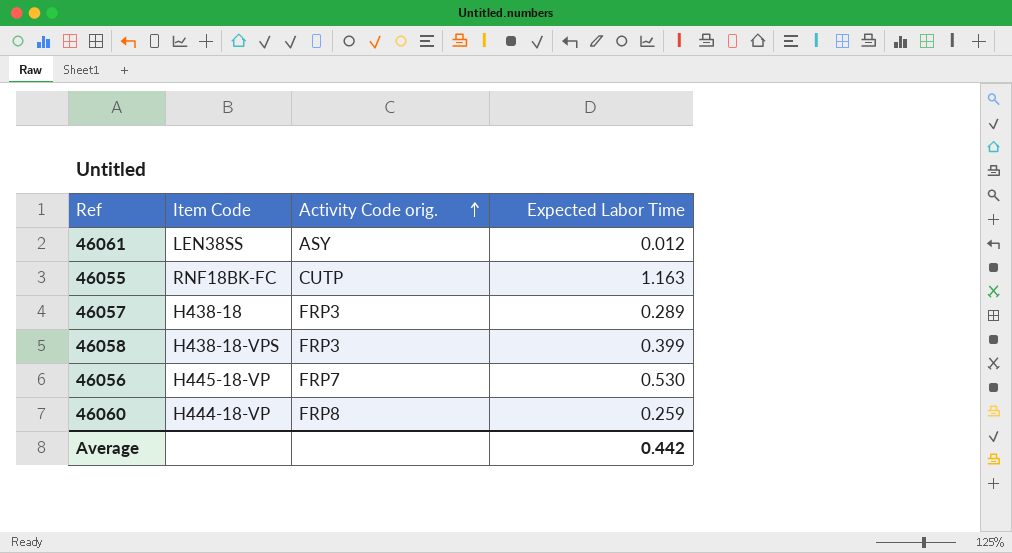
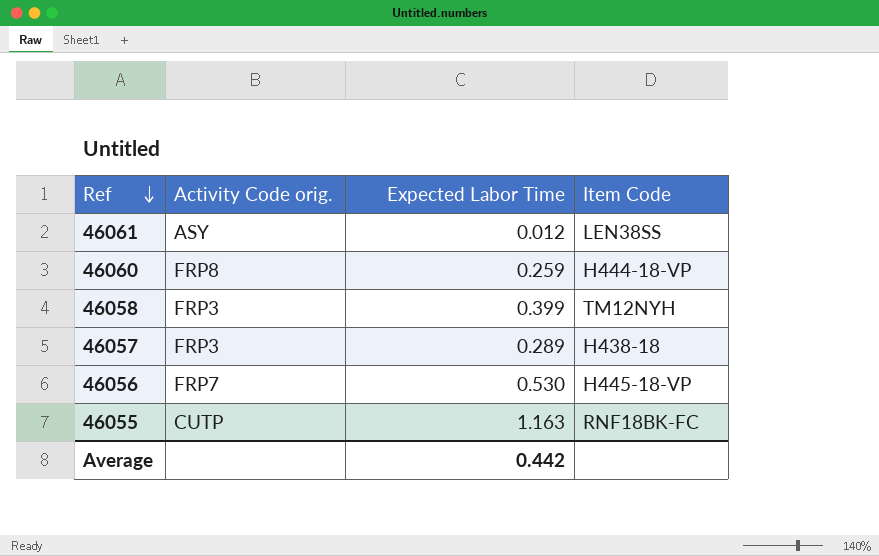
row order: Activity Code orig. ascending -> Ref descending
column Item Code | position: 2 -> 4
46058 | Item Code: H438-18-VPS -> TM12NYH

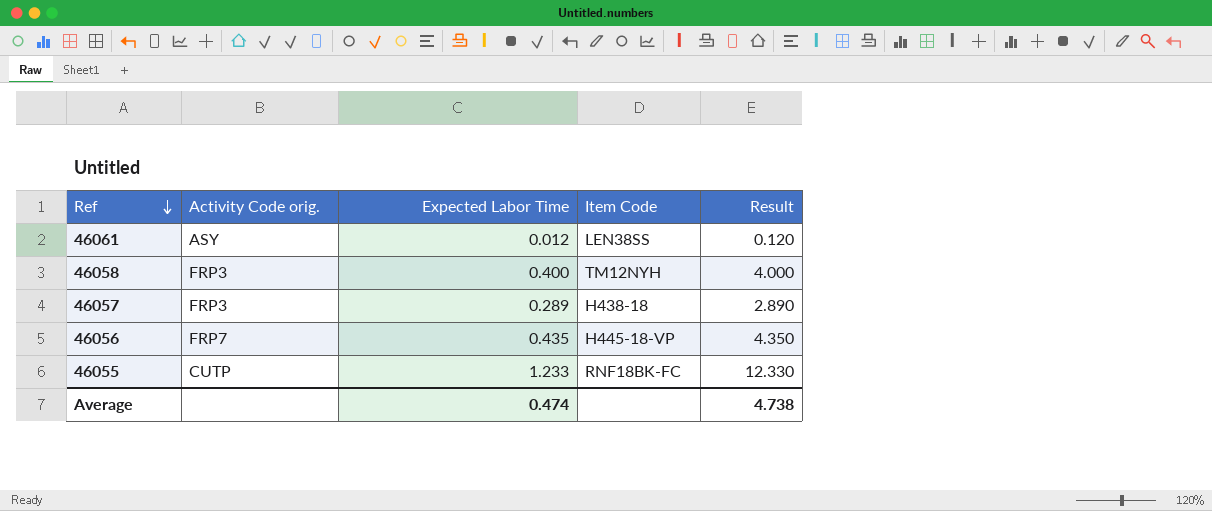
column Result | formula: none -> [Expected Labor Time] * 10
row 46060: FRP8 | 0.259 | H444-18-VP -> none
46058 | Expected Labor Time: 0.399 -> 0.400
46056 | Expected Labor Time: 0.530 -> 0.435
46055 | Expected Labor Time: 1.163 -> 1.233
Average | Expected Labor Time: 0.442 -> 0.474

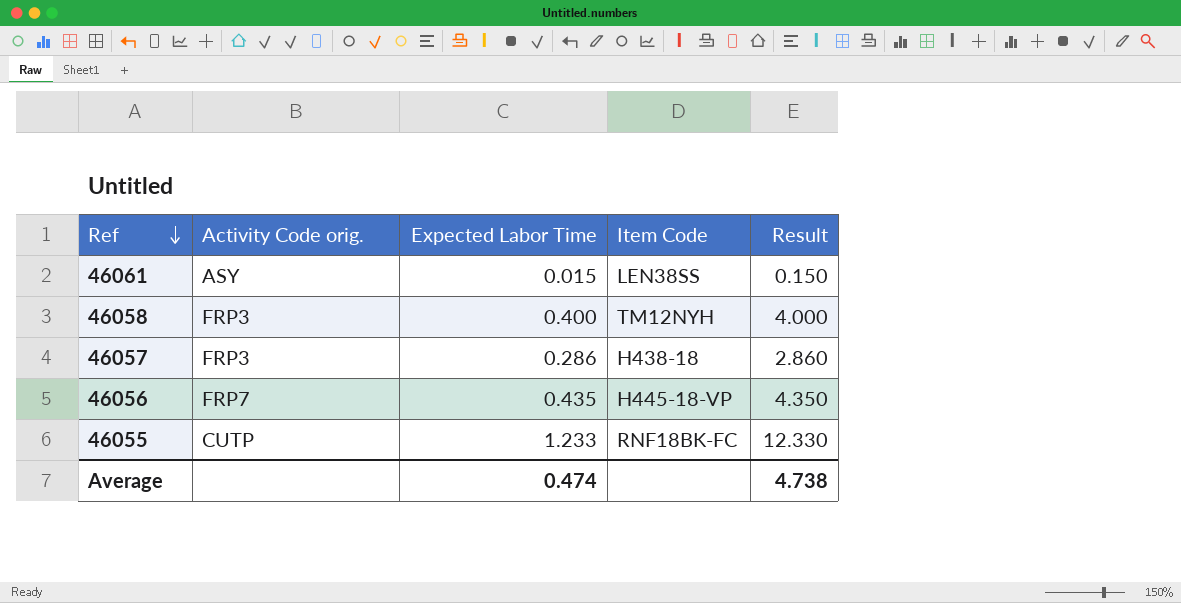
46061 | Expected Labor Time: 0.012 -> 0.015
46061 | Result: 0.120 -> 0.150
46057 | Expected Labor Time: 0.289 -> 0.286
46057 | Result: 2.890 -> 2.860

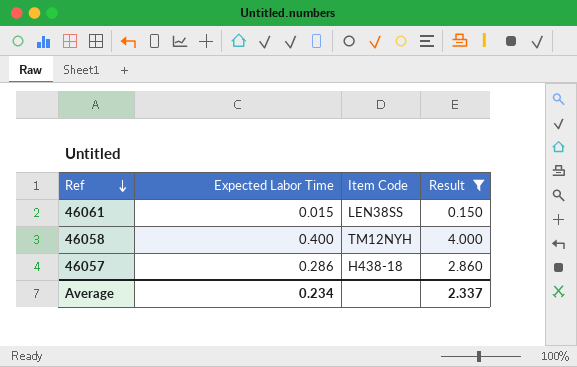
filter: none -> Result <= 4.000
column Activity Code orig. | position: 2 -> none
Average | Expected Labor Time: 0.474 -> 0.234
Average | Result: 4.738 -> 2.337

